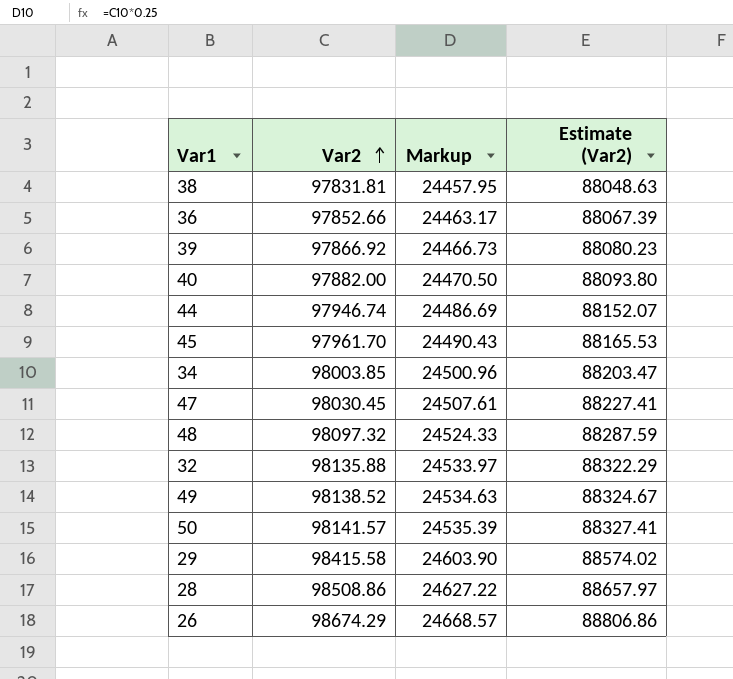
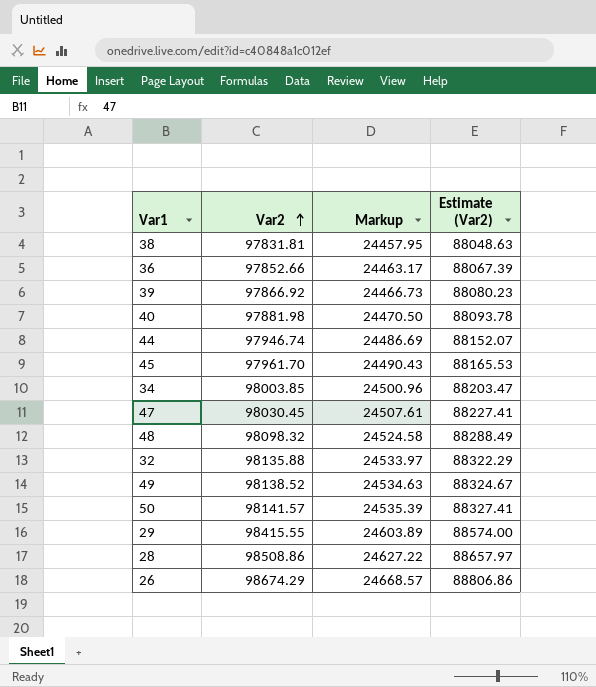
40 | Var2: 97882.00 -> 97881.98
40 | Estimate (Var2): 88093.80 -> 88093.78
48 | Var2: 98097.32 -> 98098.32
48 | Markup: 24524.33 -> 24524.58
48 | Estimate (Var2): 88287.59 -> 88288.49
29 | Var2: 98415.58 -> 98415.55
29 | Markup: 24603.90 -> 24603.89
29 | Estimate (Var2): 88574.02 -> 88574.00

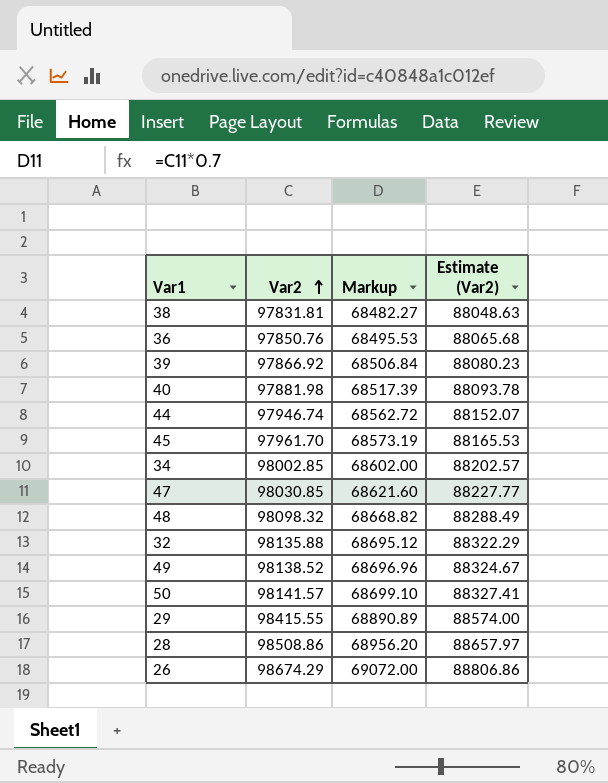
column Markup | formula: [Var2] * 0.25 -> [Var2] * 0.7
36 | Var2: 97852.66 -> 97850.76
36 | Estimate (Var2): 88067.39 -> 88065.68
34 | Var2: 98003.85 -> 98002.85
34 | Estimate (Var2): 88203.47 -> 88202.57
47 | Var2: 98030.45 -> 98030.85
47 | Estimate (Var2): 88227.41 -> 88227.77

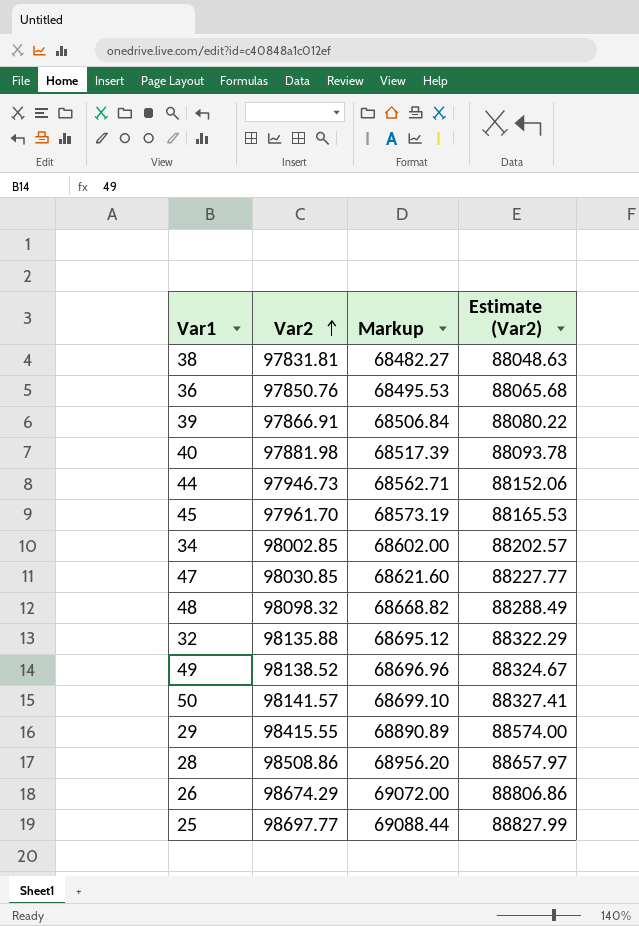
39 | Var2: 97866.92 -> 97866.91
39 | Estimate (Var2): 88080.23 -> 88080.22
44 | Var2: 97946.74 -> 97946.73
44 | Markup: 68562.72 -> 68562.71
44 | Estimate (Var2): 88152.07 -> 88152.06
row 25: none -> 98697.77 | 69088.44 | 88827.99

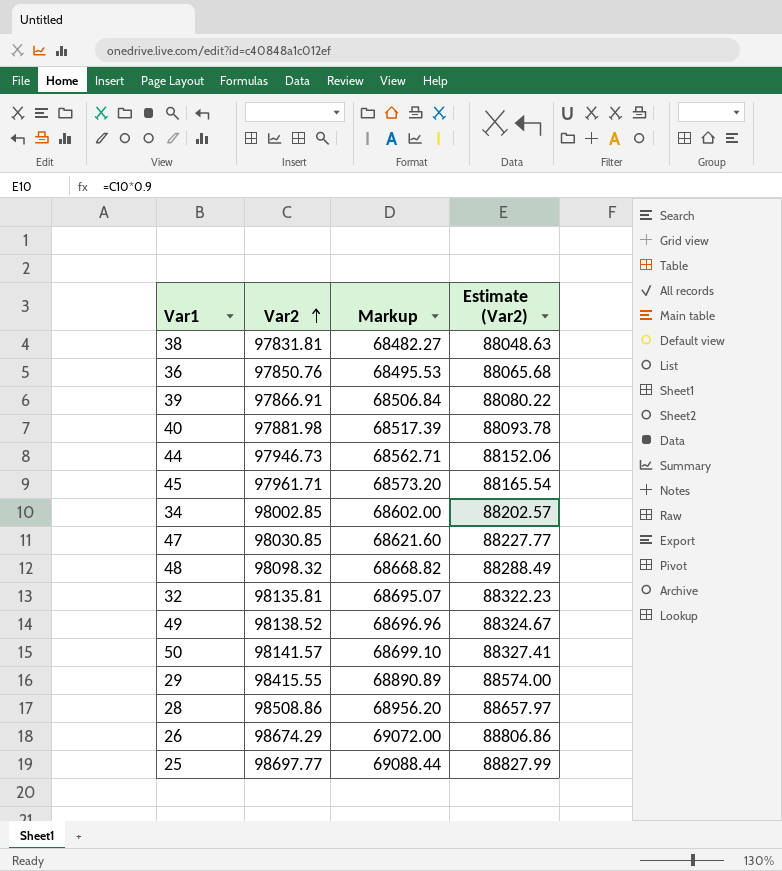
45 | Var2: 97961.70 -> 97961.71
45 | Markup: 68573.19 -> 68573.20
45 | Estimate (Var2): 88165.53 -> 88165.54
32 | Var2: 98135.88 -> 98135.81
32 | Markup: 68695.12 -> 68695.07
32 | Estimate (Var2): 88322.29 -> 88322.23

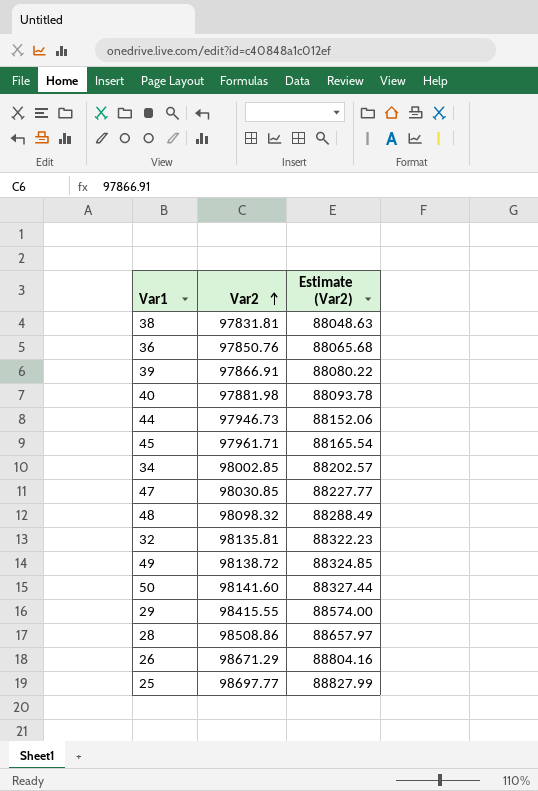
column Markup | formula: [Var2] * 0.7 -> none
49 | Var2: 98138.52 -> 98138.72
49 | Estimate (Var2): 88324.67 -> 88324.85
50 | Var2: 98141.57 -> 98141.60
50 | Estimate (Var2): 88327.41 -> 88327.44
26 | Var2: 98674.29 -> 98671.29
26 | Estimate (Var2): 88806.86 -> 88804.16

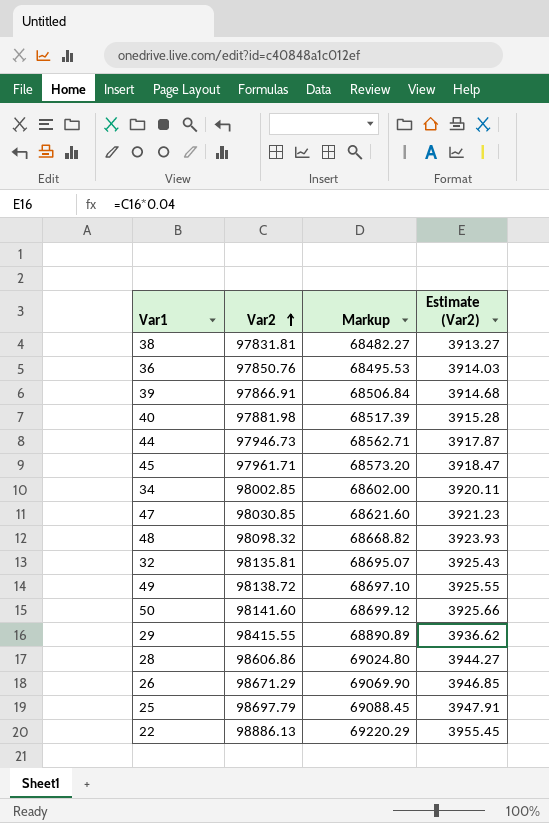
column Markup | formula: none -> [Var2] * 0.7
column Estimate (Var2) | formula: [Var2] * 0.9 -> [Var2] * 0.04
28 | Var2: 98508.86 -> 98606.86
25 | Var2: 98697.77 -> 98697.79
row 22: none -> 98886.13 | 69220.29 | 3955.45

